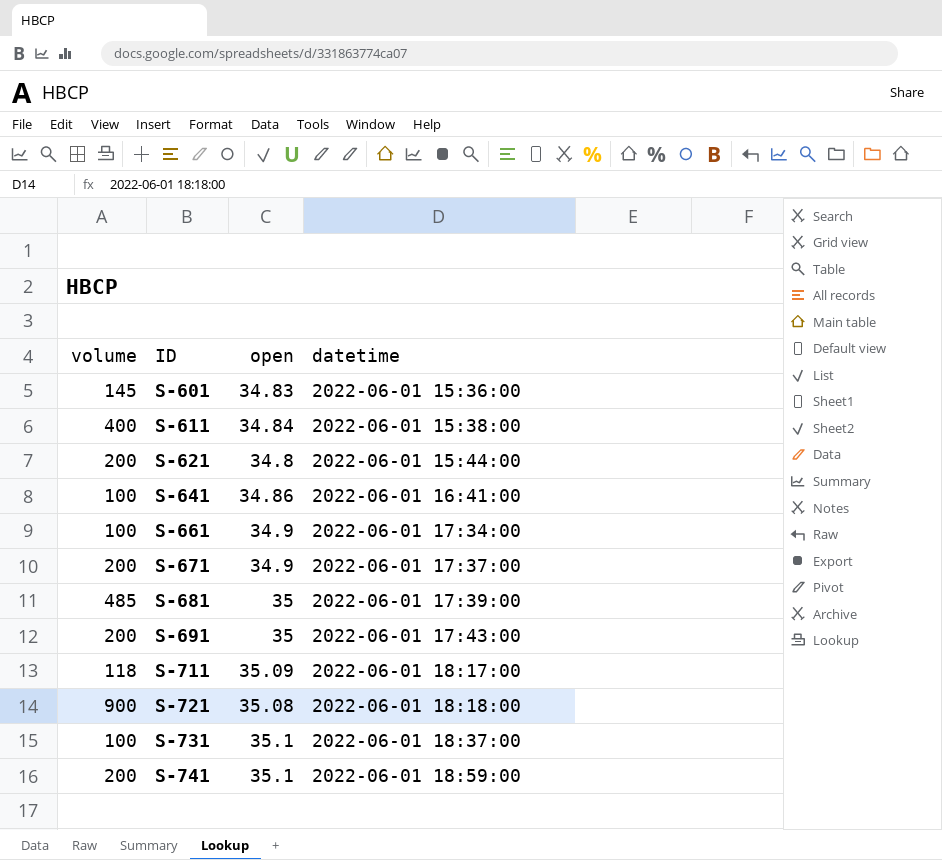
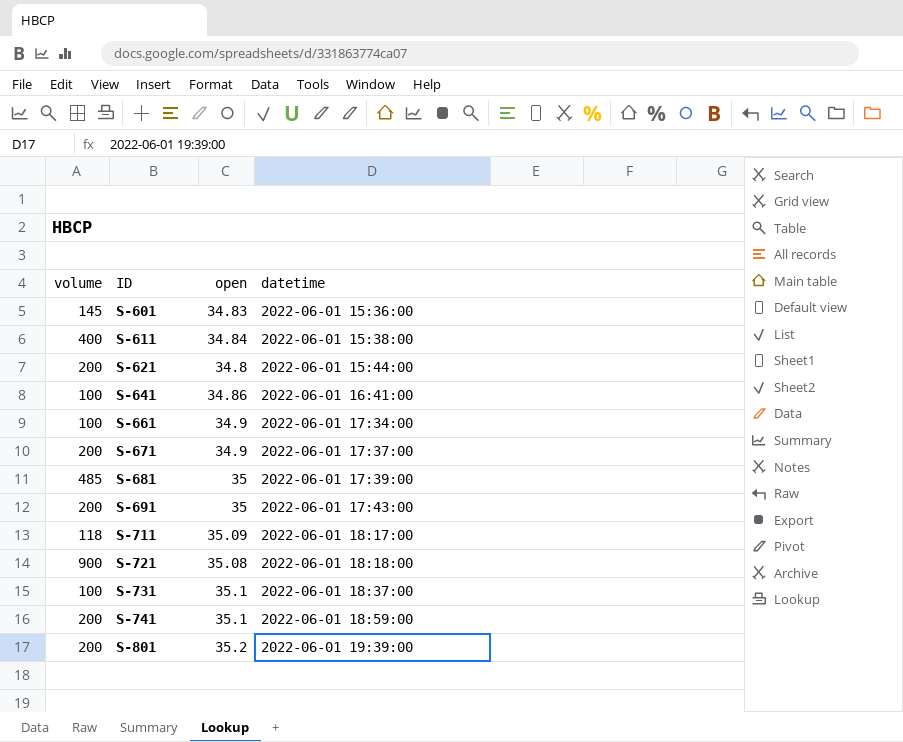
row S-801: none -> 200 | 35.2 | 2022-06-01 19:39:00

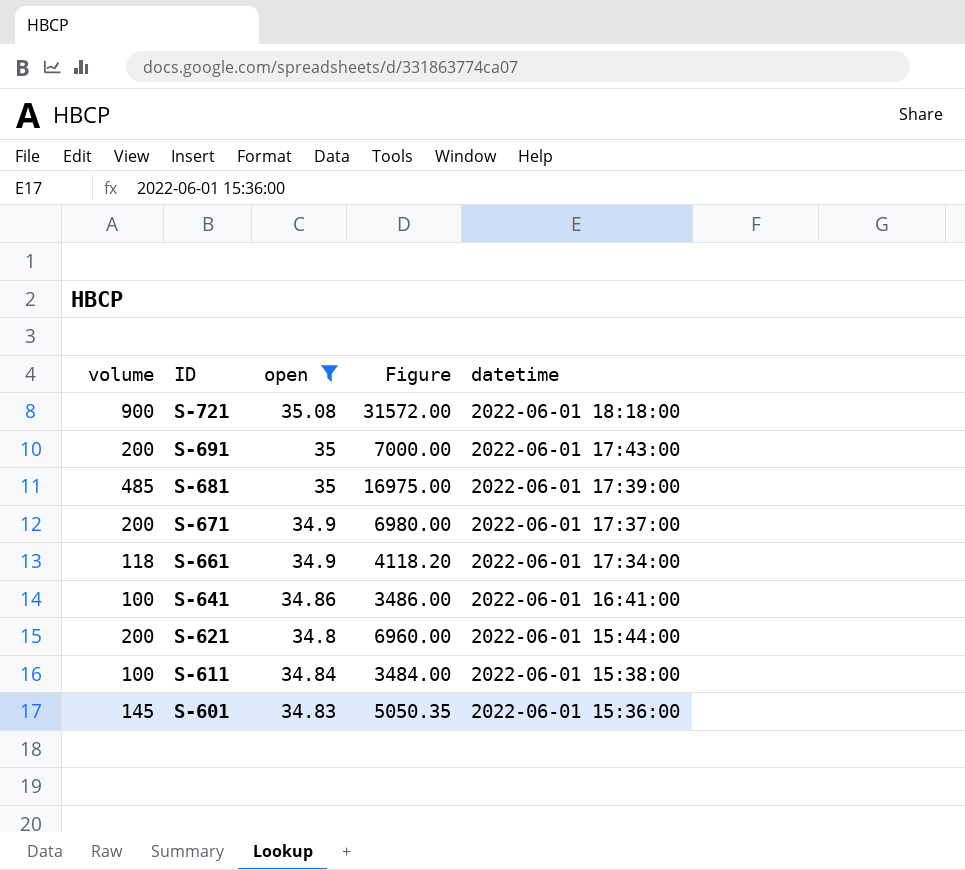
filter: none -> open <= 35.08
row order: ID ascending -> ID descending
column Figure | formula: none -> [volume] * [open]
S-661 | volume: 100 -> 118
S-611 | volume: 400 -> 100

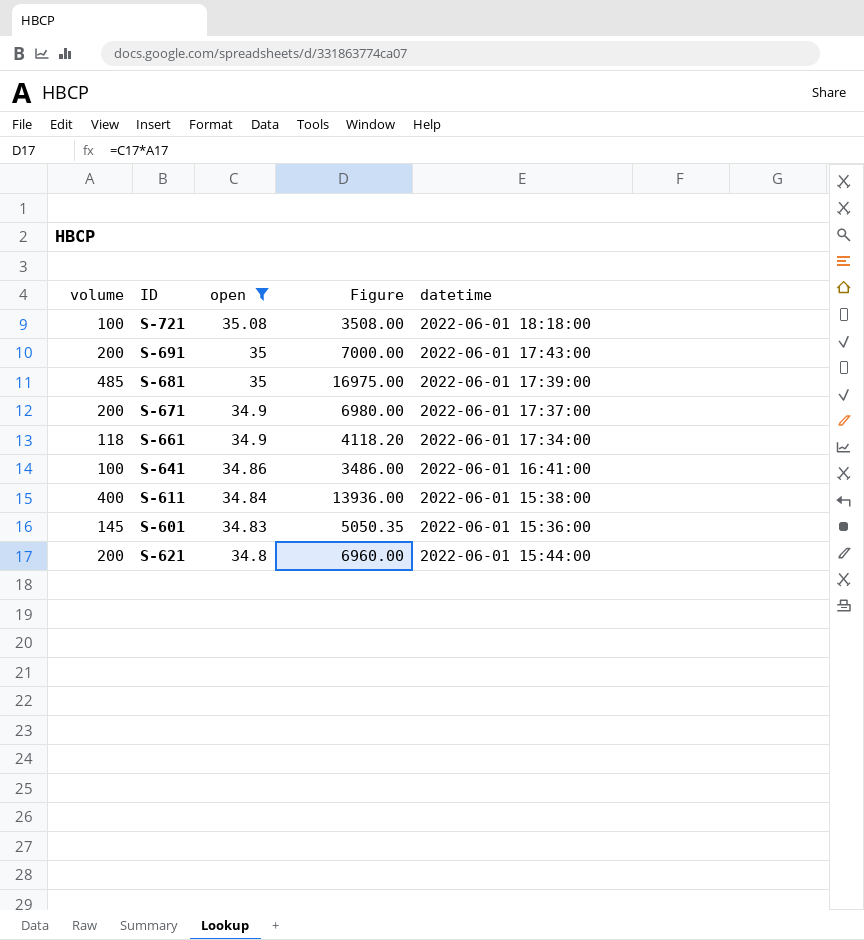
row order: ID descending -> open descending
S-721 | volume: 900 -> 100
S-721 | Figure: 31572.00 -> 3508.00
S-611 | volume: 100 -> 400
S-611 | Figure: 3484.00 -> 13936.00

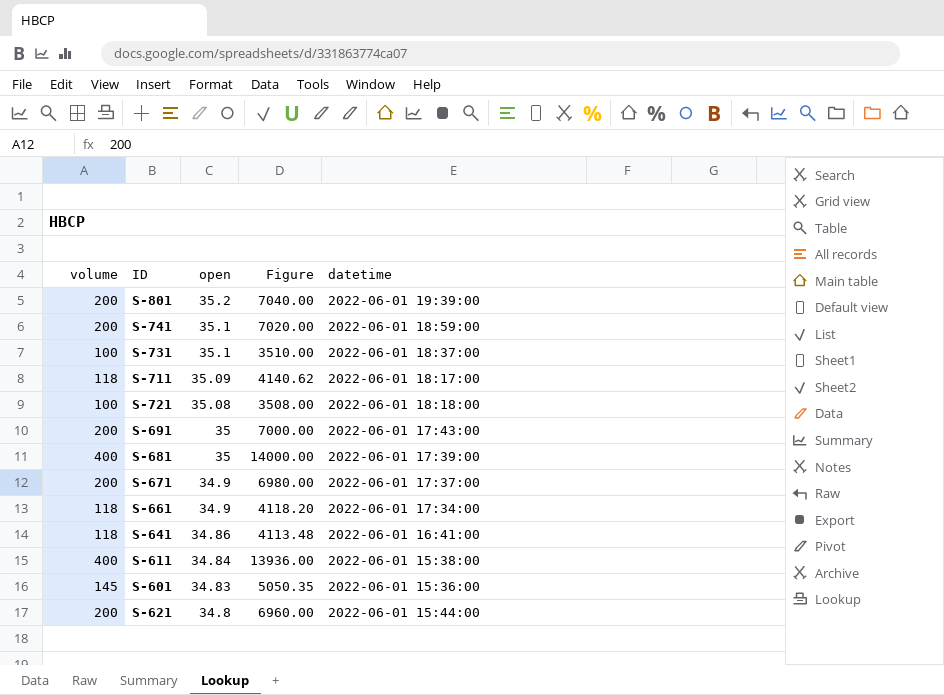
filter: open <= 35.08 -> none
S-681 | volume: 485 -> 400
S-681 | Figure: 16975.00 -> 14000.00
S-641 | volume: 100 -> 118
S-641 | Figure: 3486.00 -> 4113.48

